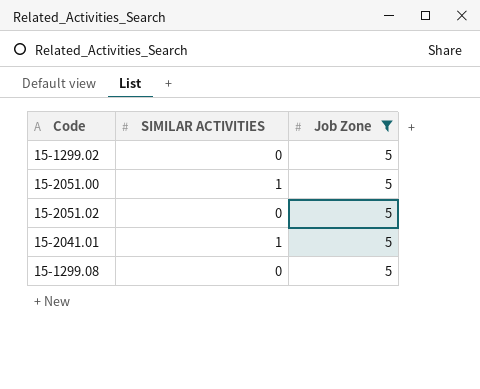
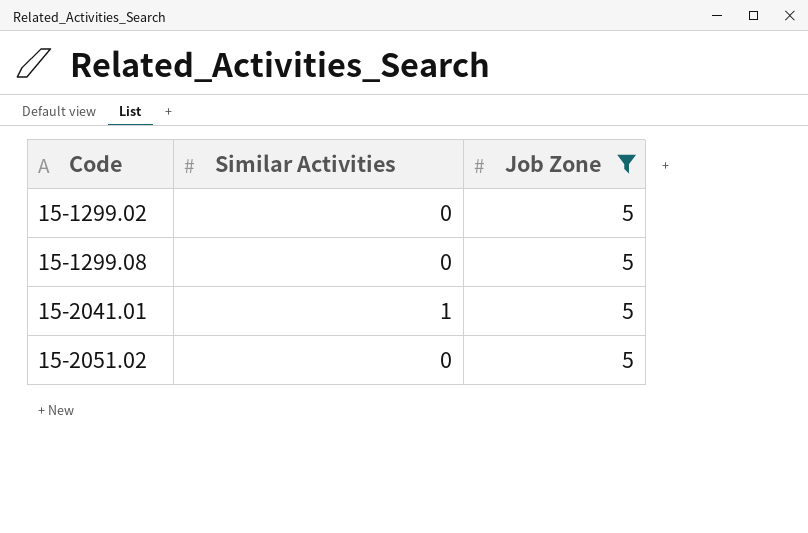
row order: none -> Code ascending
column name: SIMILAR ACTIVITIES -> Similar Activities
row 15-2051.00: 1 | 5 -> none

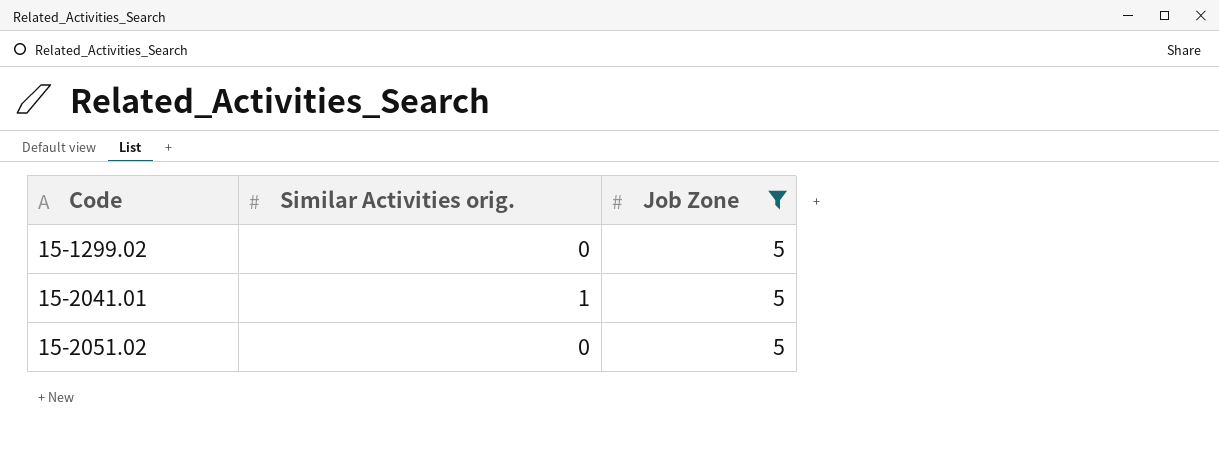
column name: Similar Activities -> Similar Activities orig.
row 15-1299.08: 0 | 5 -> none

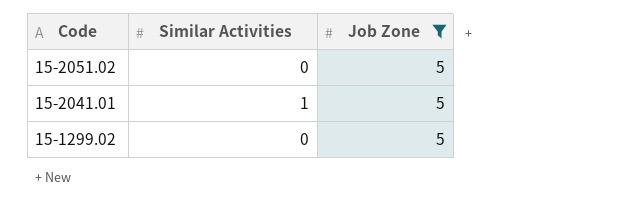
row order: Code ascending -> Code descending
column name: Similar Activities orig. -> Similar Activities

